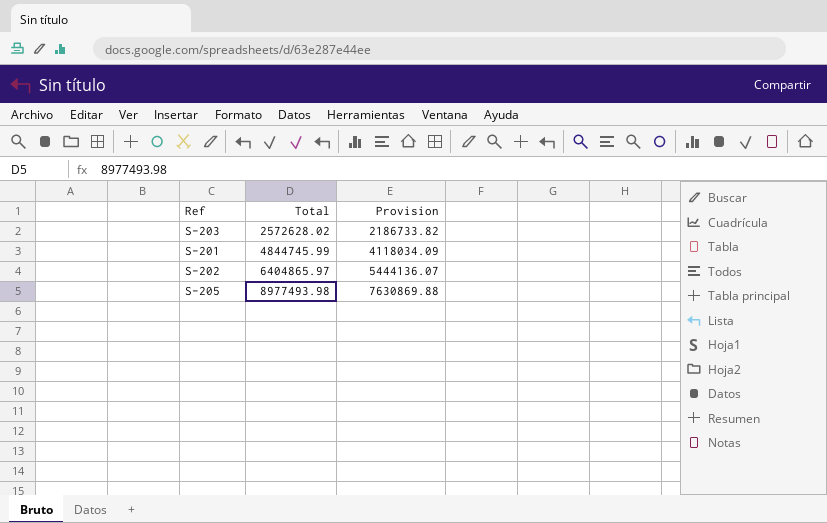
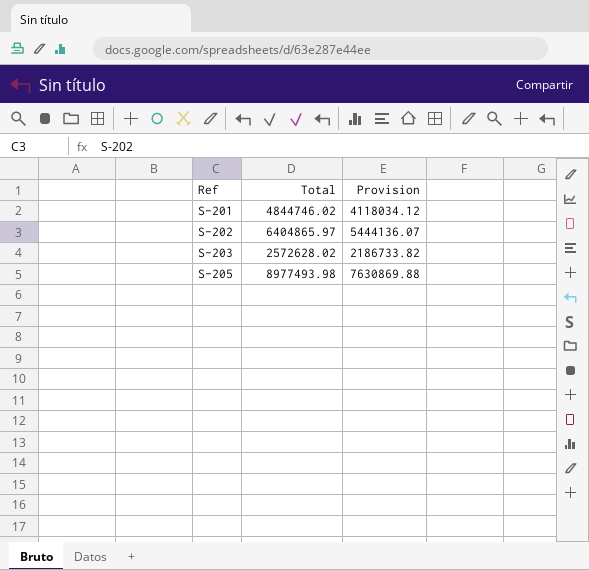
row order: Total ascending -> Ref ascending
S-201 | Total: 4844745.99 -> 4844746.02
S-201 | Provision: 4118034.09 -> 4118034.12

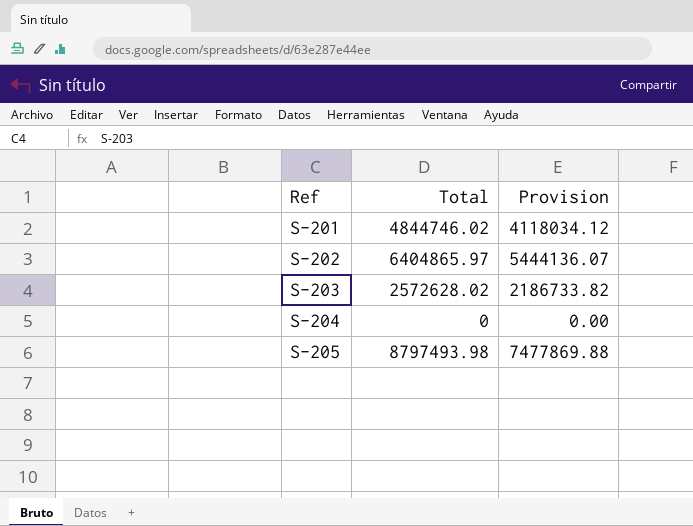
row S-204: none -> 0 | 0.00
S-205 | Total: 8977493.98 -> 8797493.98
S-205 | Provision: 7630869.88 -> 7477869.88

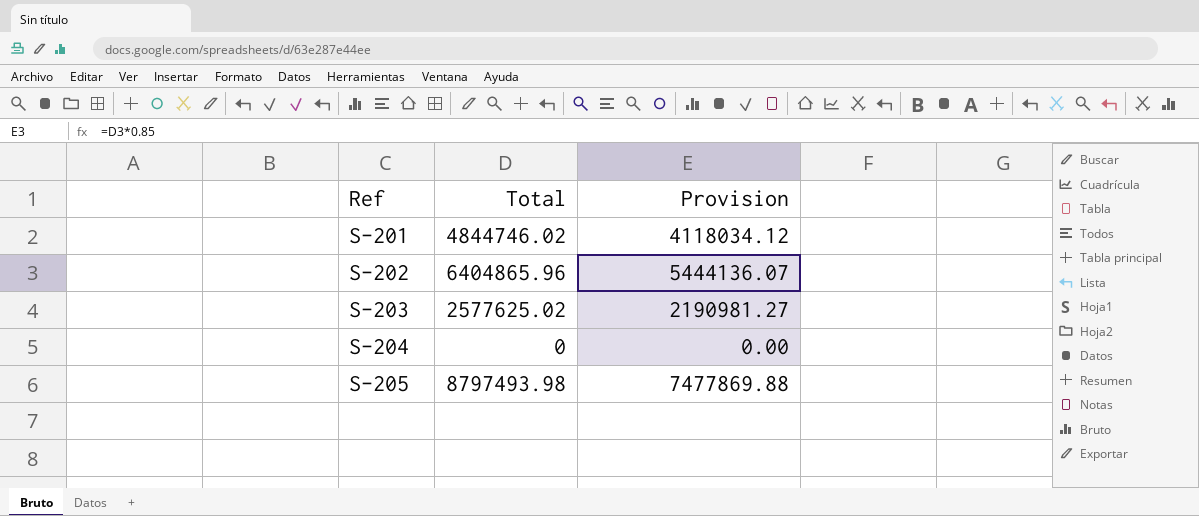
S-202 | Total: 6404865.97 -> 6404865.96
S-203 | Total: 2572628.02 -> 2577625.02
S-203 | Provision: 2186733.82 -> 2190981.27

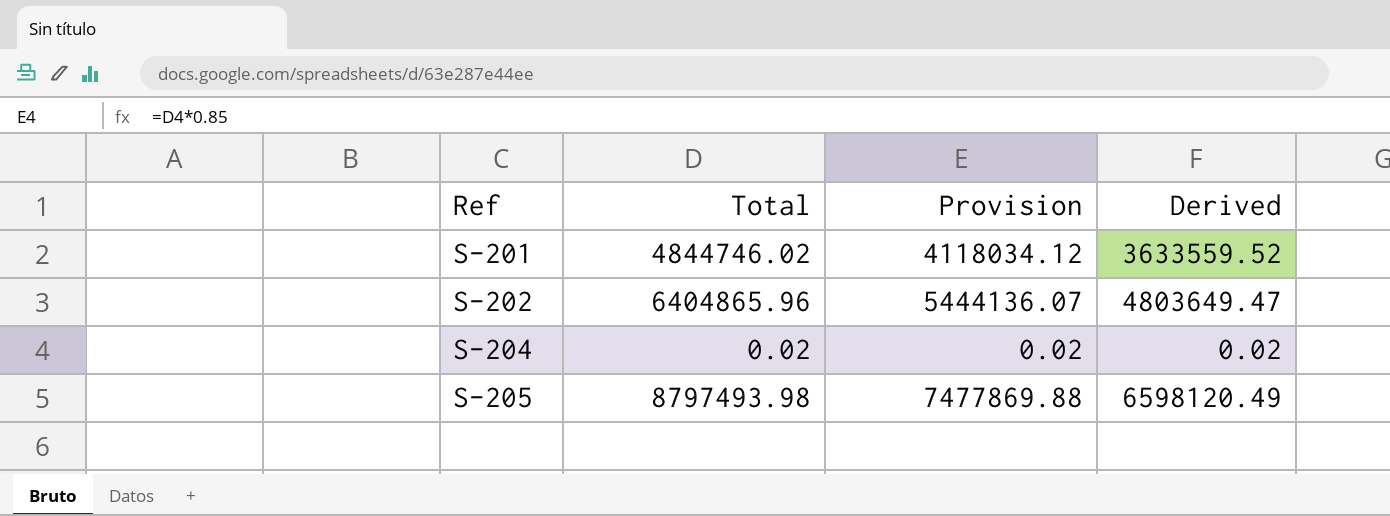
column Derived | formula: none -> [Total] * 0.75
row S-203: 2577625.02 | 2190981.27 -> none
S-204 | Total: 0 -> 0.02
S-204 | Provision: 0.00 -> 0.02

